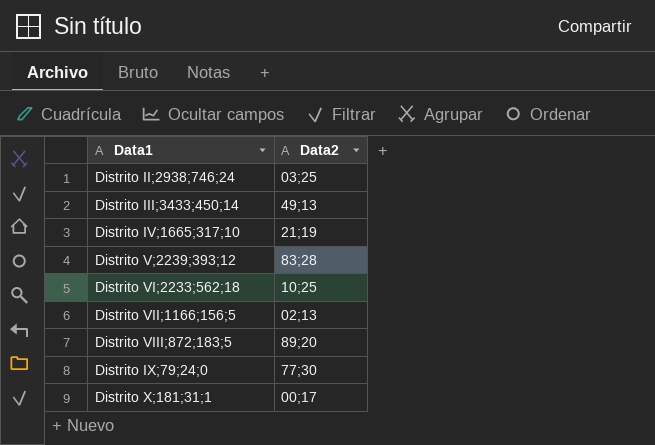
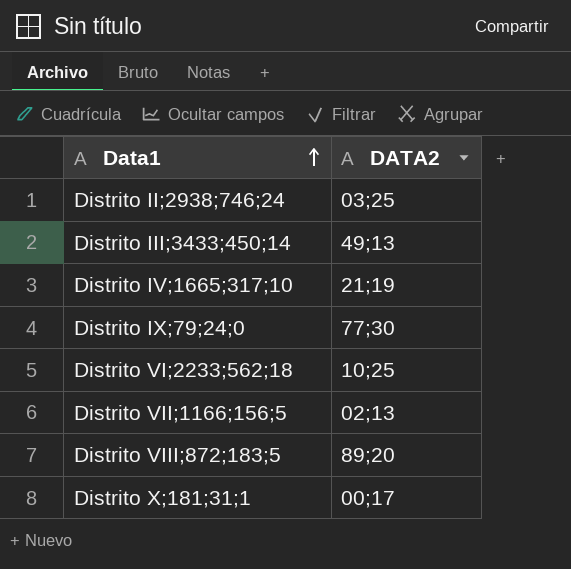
row order: none -> Data1 ascending
column name: Data2 -> DATA2
row Distrito V;2239;393;12: 83;28 -> none

